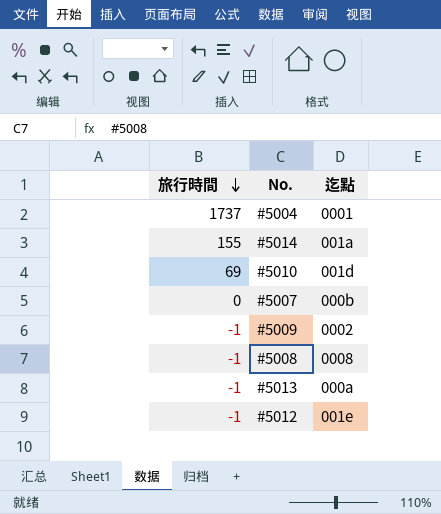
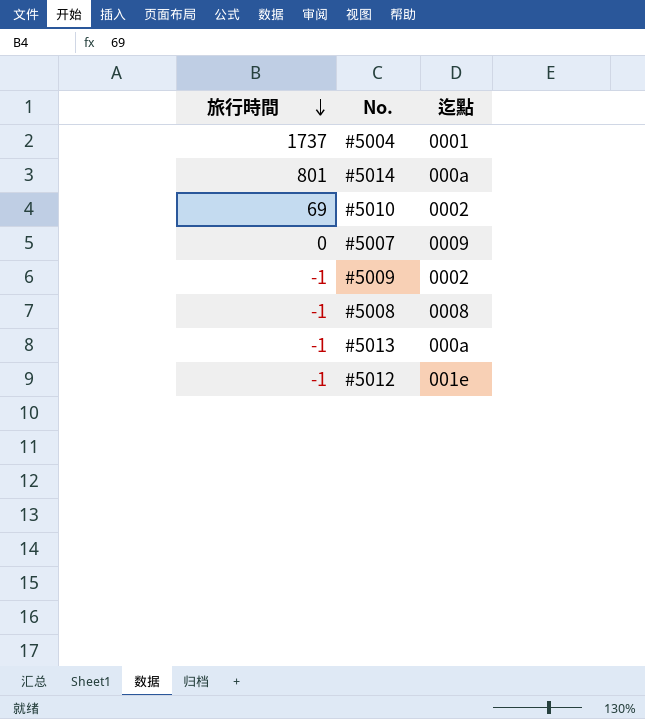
#5014 | 旅行時間: 155 -> 801
#5014 | 迄點: 001a -> 000a
#5010 | 迄點: 001d -> 0002
#5007 | 迄點: 000b -> 0009

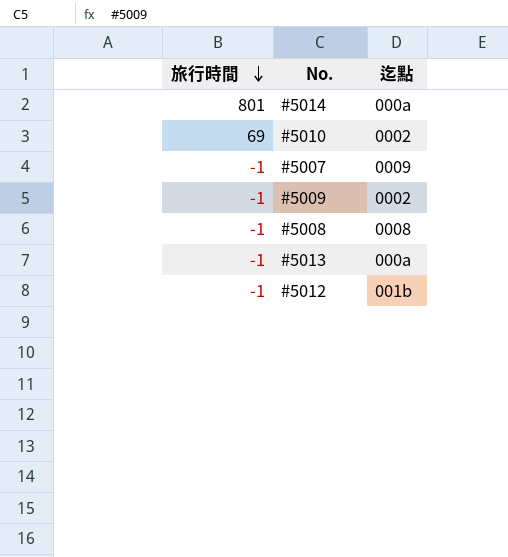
row #5004: 1737 | 0001 -> none
#5007 | 旅行時間: 0 -> -1
#5012 | 迄點: 001e -> 001b

